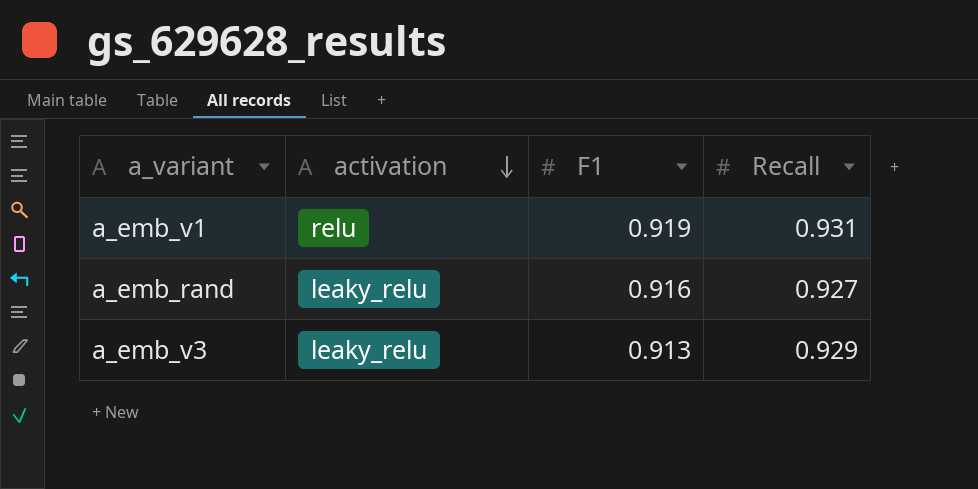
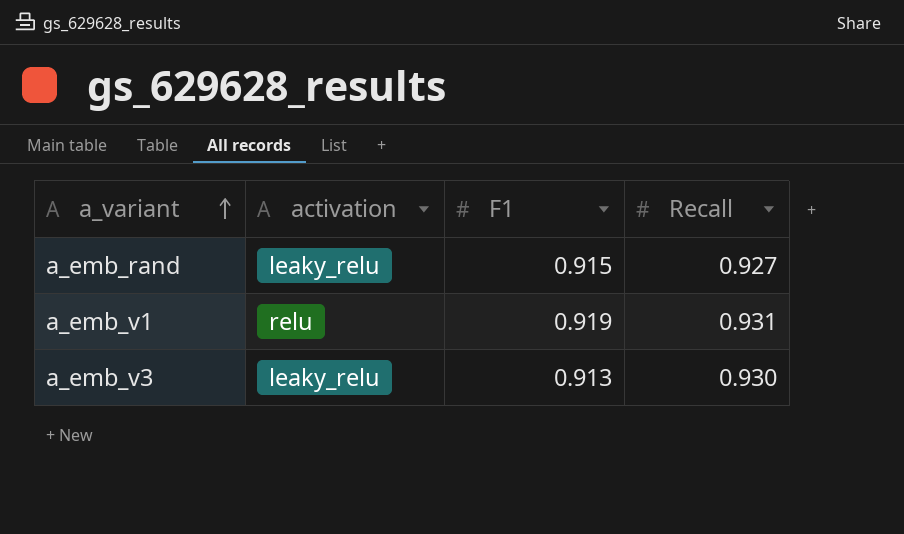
row order: activation descending -> a_variant ascending
a_emb_rand | F1: 0.916 -> 0.915
a_emb_v3 | Recall: 0.929 -> 0.930

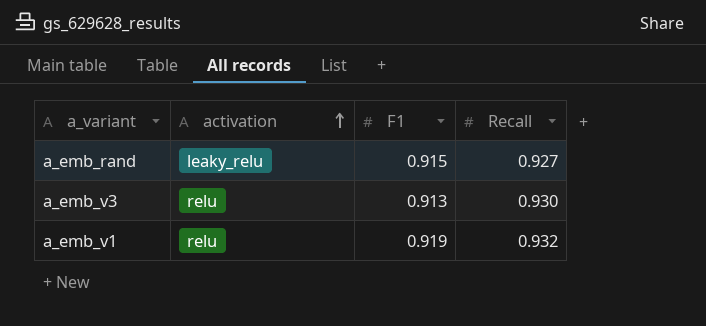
row order: a_variant ascending -> activation ascending
a_emb_v3 | activation: leaky_relu -> relu
a_emb_v1 | Recall: 0.931 -> 0.932

